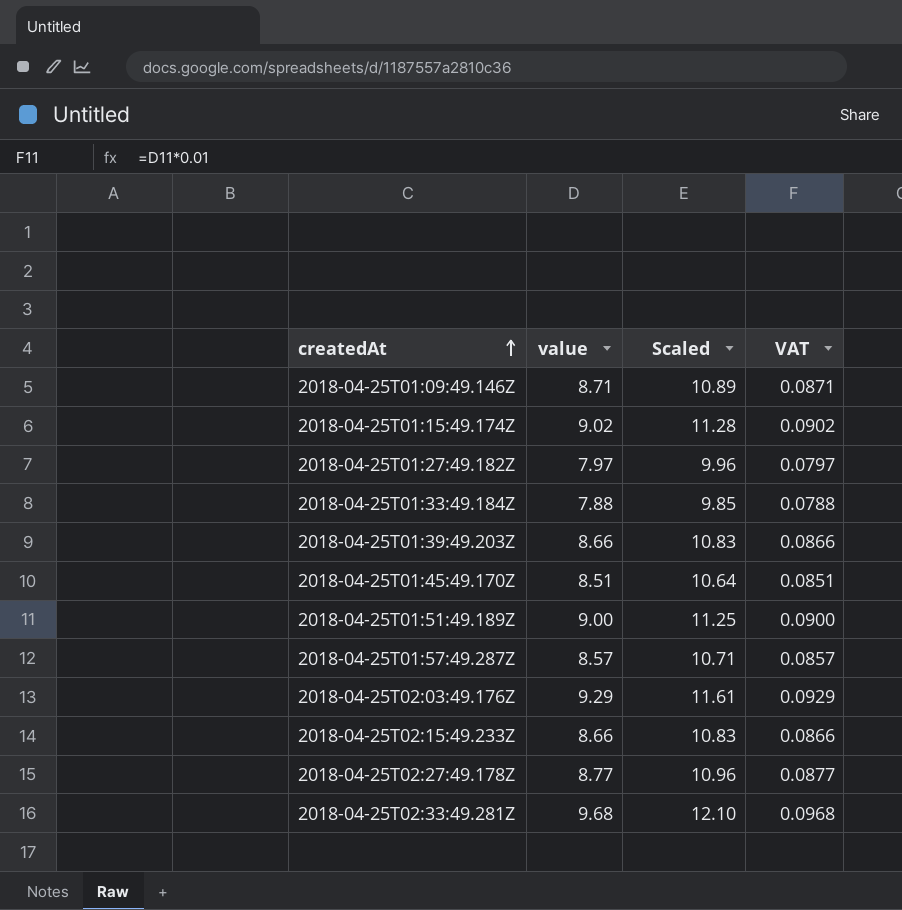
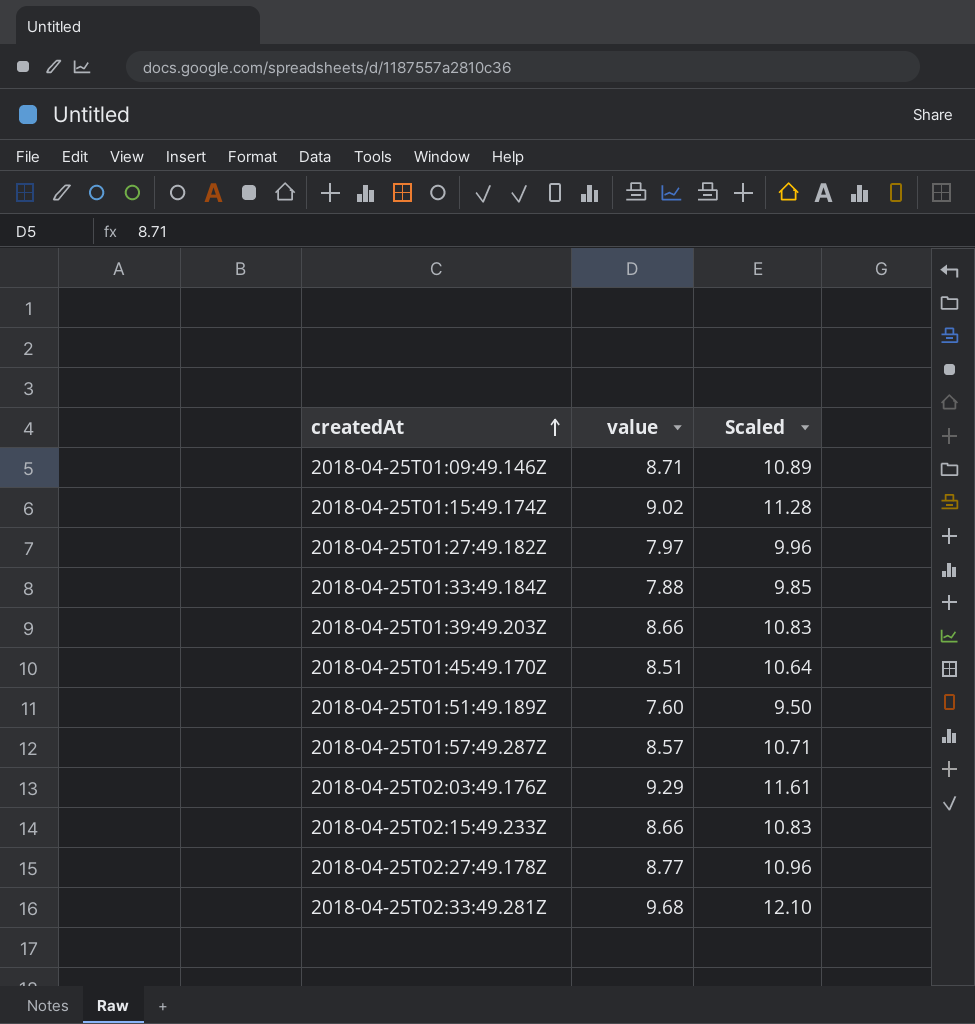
column VAT | formula: [value] * 0.01 -> none
2018-04-25T01:51:49.189Z | value: 9.00 -> 7.60
2018-04-25T01:51:49.189Z | Scaled: 11.25 -> 9.50

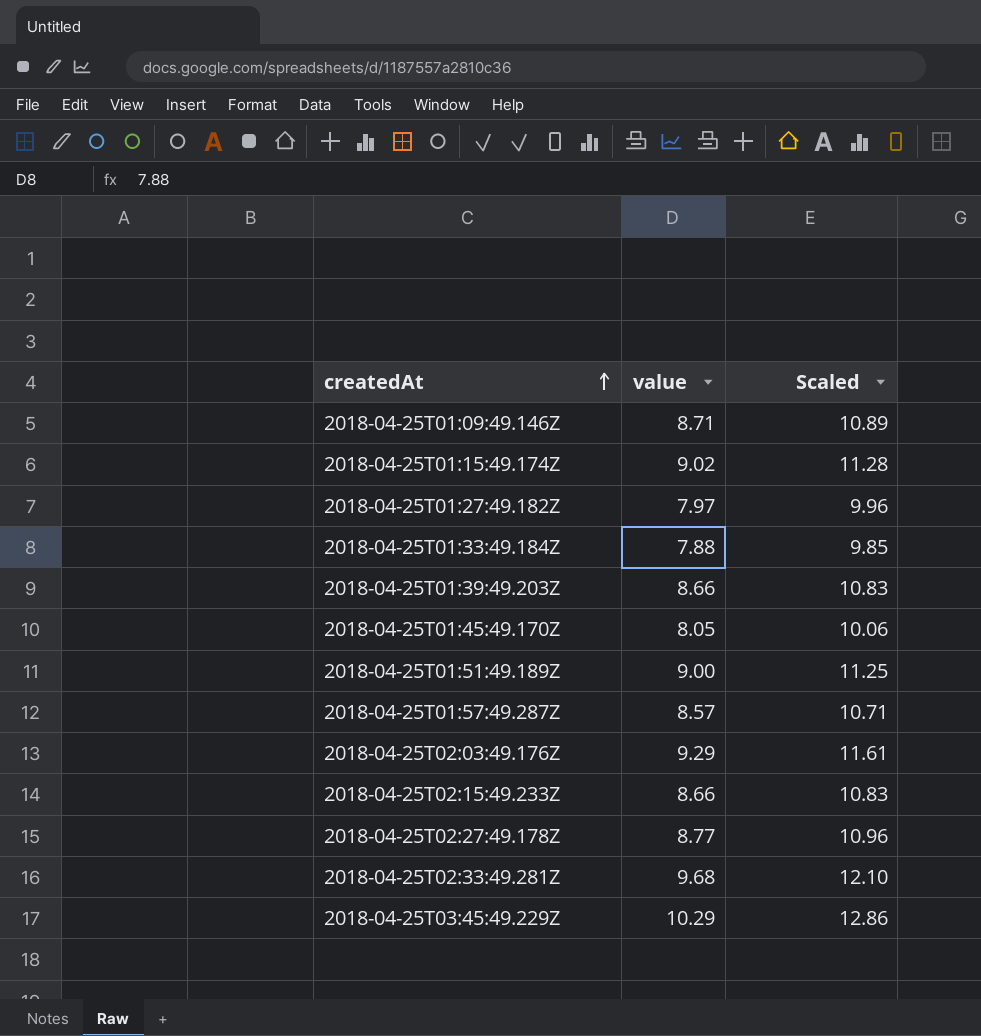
2018-04-25T01:45:49.170Z | value: 8.51 -> 8.05
2018-04-25T01:45:49.170Z | Scaled: 10.64 -> 10.06
2018-04-25T01:51:49.189Z | value: 7.60 -> 9.00
2018-04-25T01:51:49.189Z | Scaled: 9.50 -> 11.25
row 2018-04-25T03:45:49.229Z: none -> 10.29 | 12.86

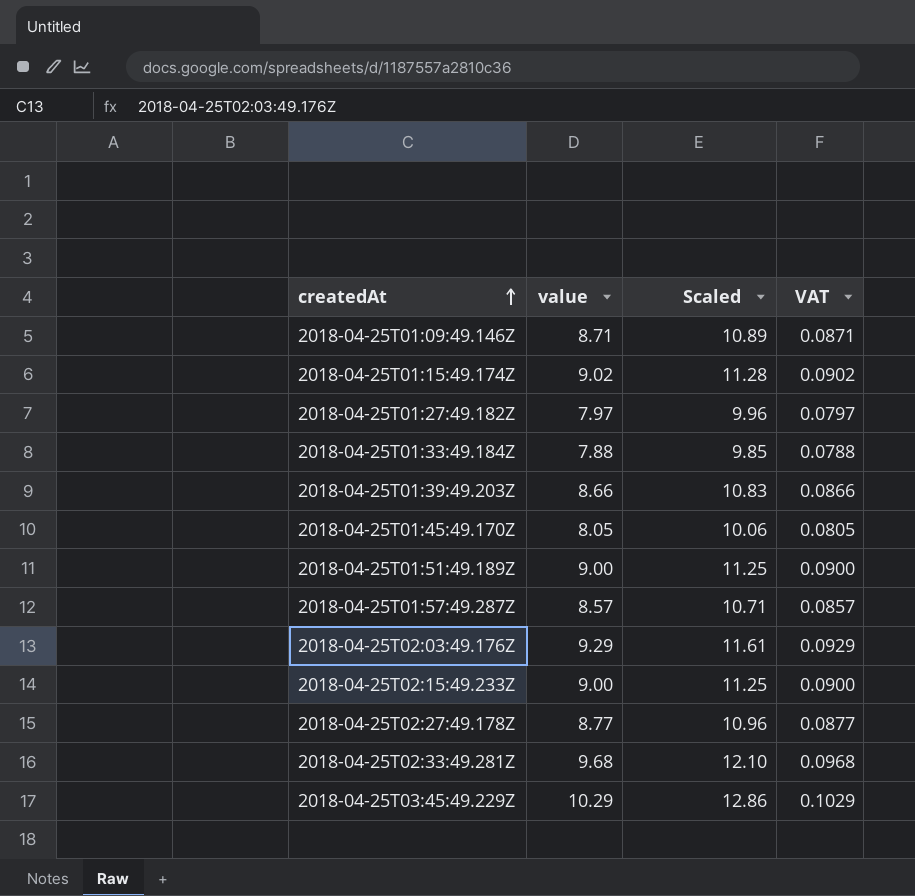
column VAT | formula: none -> [value] * 0.01
2018-04-25T02:15:49.233Z | value: 8.66 -> 9.00
2018-04-25T02:15:49.233Z | Scaled: 10.83 -> 11.25

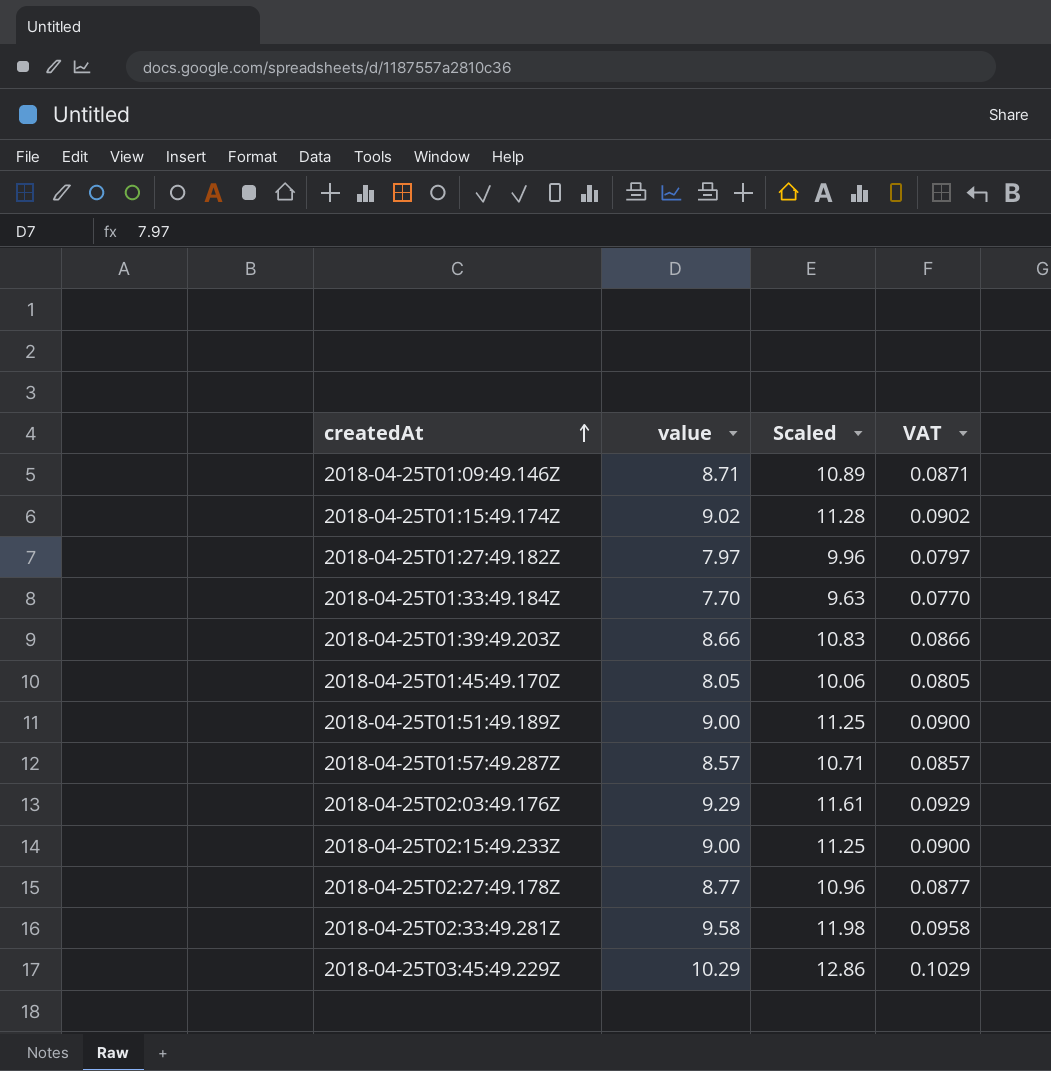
2018-04-25T01:33:49.184Z | value: 7.88 -> 7.70
2018-04-25T01:33:49.184Z | Scaled: 9.85 -> 9.63
2018-04-25T01:33:49.184Z | VAT: 0.0788 -> 0.0770
2018-04-25T02:33:49.281Z | value: 9.68 -> 9.58
2018-04-25T02:33:49.281Z | Scaled: 12.10 -> 11.98
2018-04-25T02:33:49.281Z | VAT: 0.0968 -> 0.0958

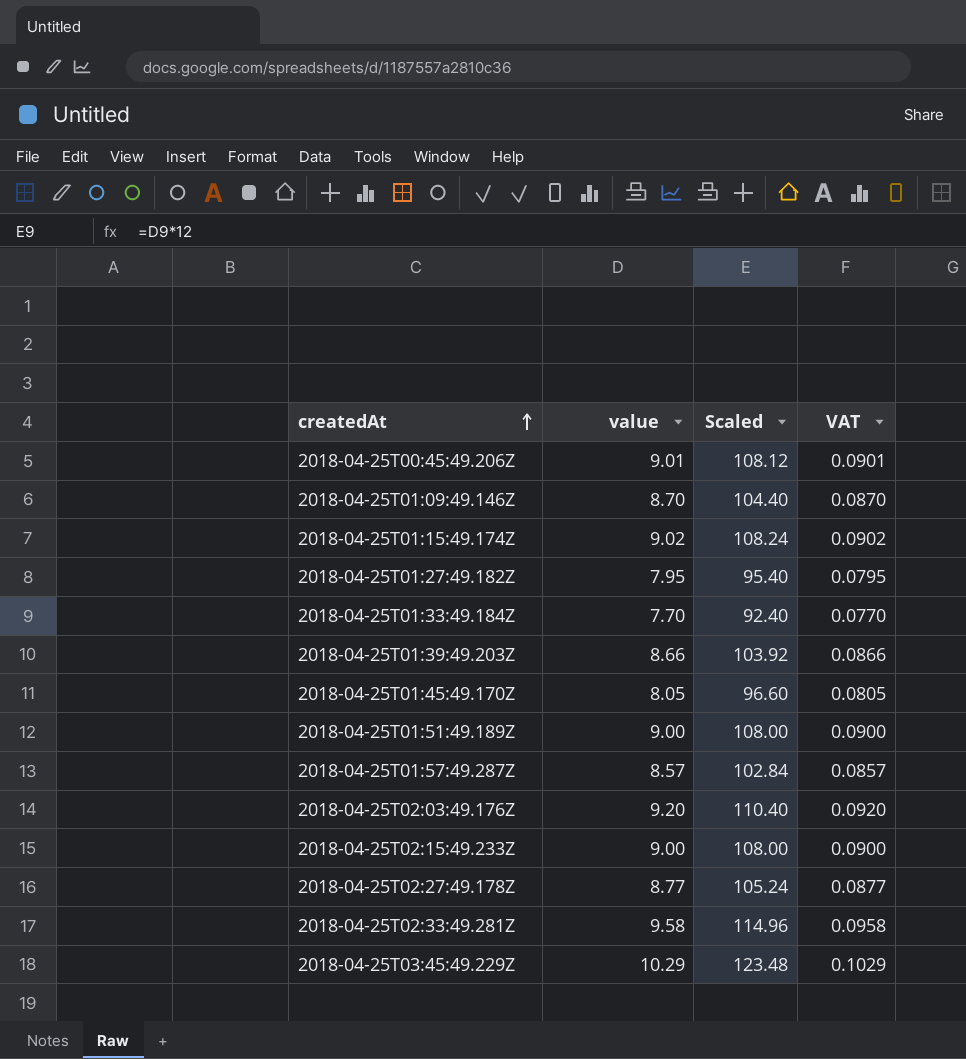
column Scaled | formula: [value] * 1.25 -> [value] * 12
row 2018-04-25T00:45:49.206Z: none -> 9.01 | 108.12 | 0.0901
2018-04-25T01:09:49.146Z | value: 8.71 -> 8.70
2018-04-25T01:09:49.146Z | VAT: 0.0871 -> 0.0870
2018-04-25T01:27:49.182Z | value: 7.97 -> 7.95
2018-04-25T01:27:49.182Z | VAT: 0.0797 -> 0.0795
2018-04-25T02:03:49.176Z | value: 9.29 -> 9.20
2018-04-25T02:03:49.176Z | VAT: 0.0929 -> 0.0920

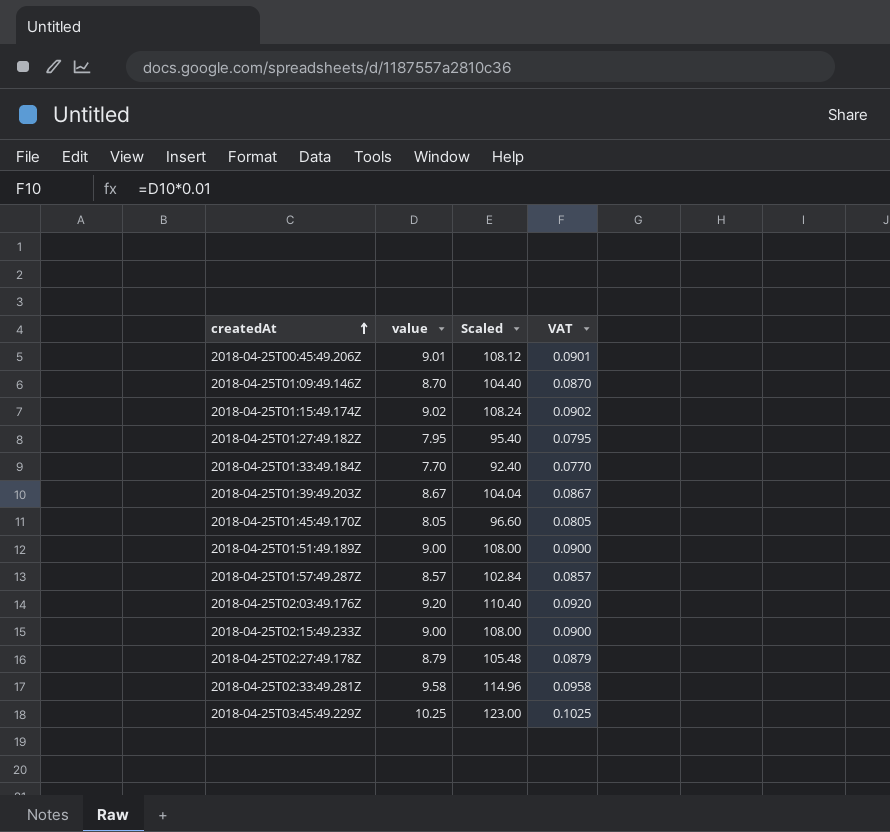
2018-04-25T01:39:49.203Z | value: 8.66 -> 8.67
2018-04-25T01:39:49.203Z | Scaled: 103.92 -> 104.04
2018-04-25T01:39:49.203Z | VAT: 0.0866 -> 0.0867
2018-04-25T02:27:49.178Z | value: 8.77 -> 8.79
2018-04-25T02:27:49.178Z | Scaled: 105.24 -> 105.48
2018-04-25T02:27:49.178Z | VAT: 0.0877 -> 0.0879
2018-04-25T03:45:49.229Z | value: 10.29 -> 10.25
2018-04-25T03:45:49.229Z | Scaled: 123.48 -> 123.00
2018-04-25T03:45:49.229Z | VAT: 0.1029 -> 0.1025

